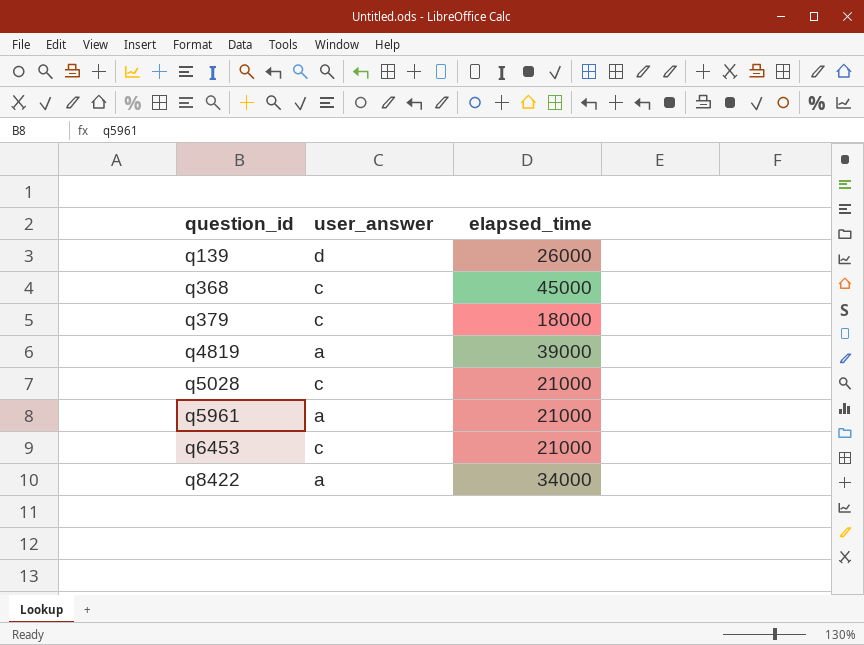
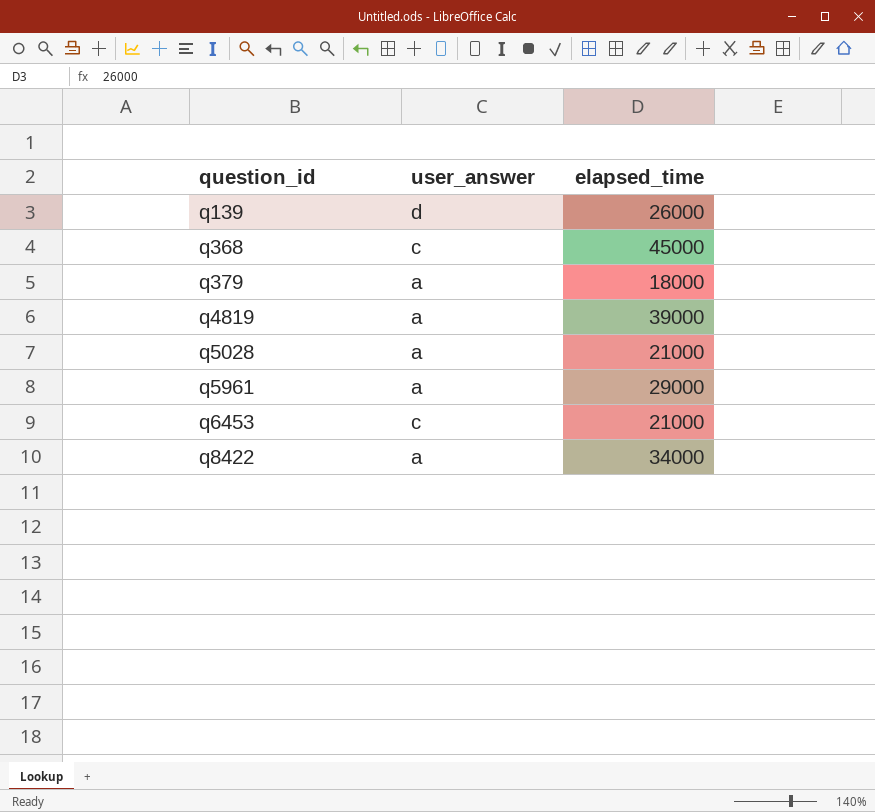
q379 | user_answer: c -> a
q5028 | user_answer: c -> a
q5961 | elapsed_time: 21000 -> 29000

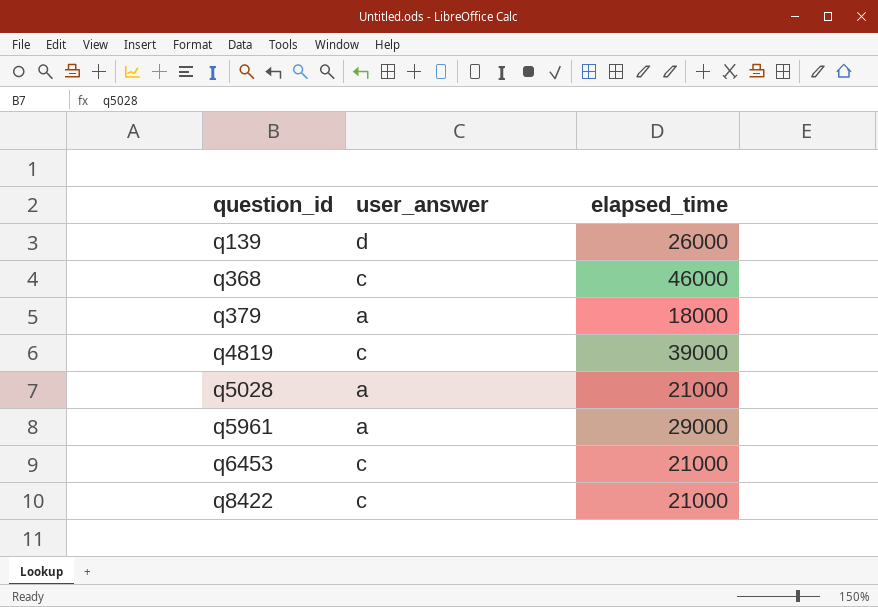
q368 | elapsed_time: 45000 -> 46000
q4819 | user_answer: a -> c
q8422 | user_answer: a -> c
q8422 | elapsed_time: 34000 -> 21000

